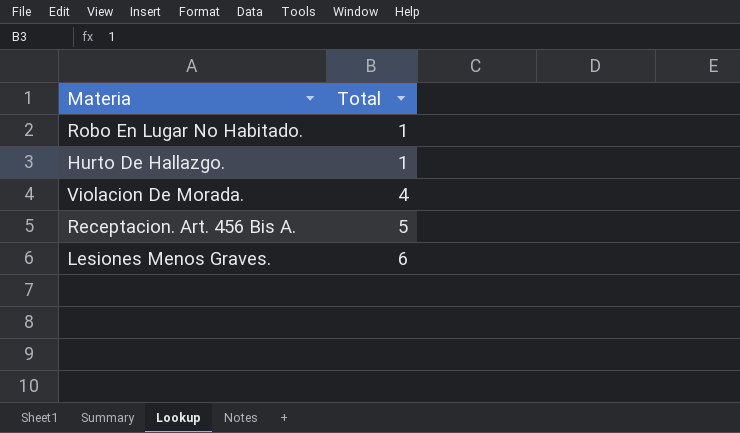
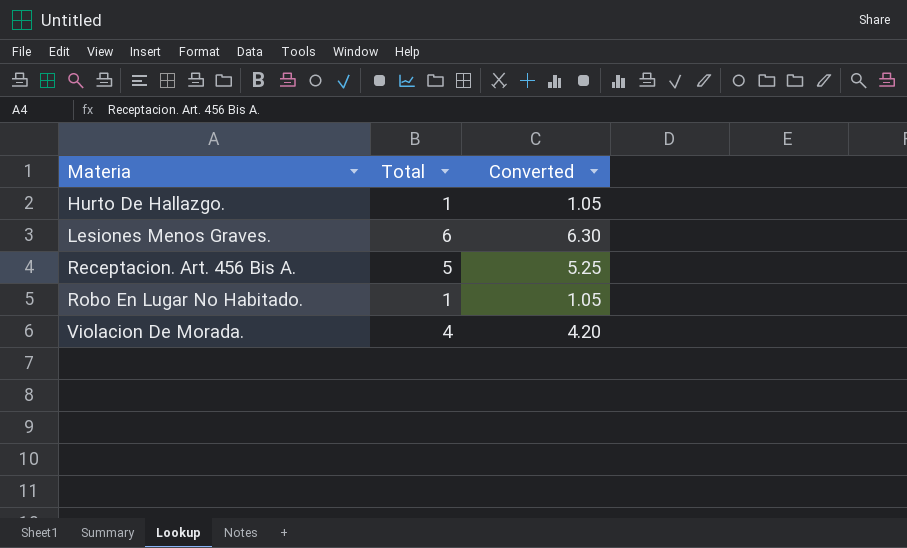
row order: Total ascending -> Materia ascending
column Converted | formula: none -> [Total] * 1.05

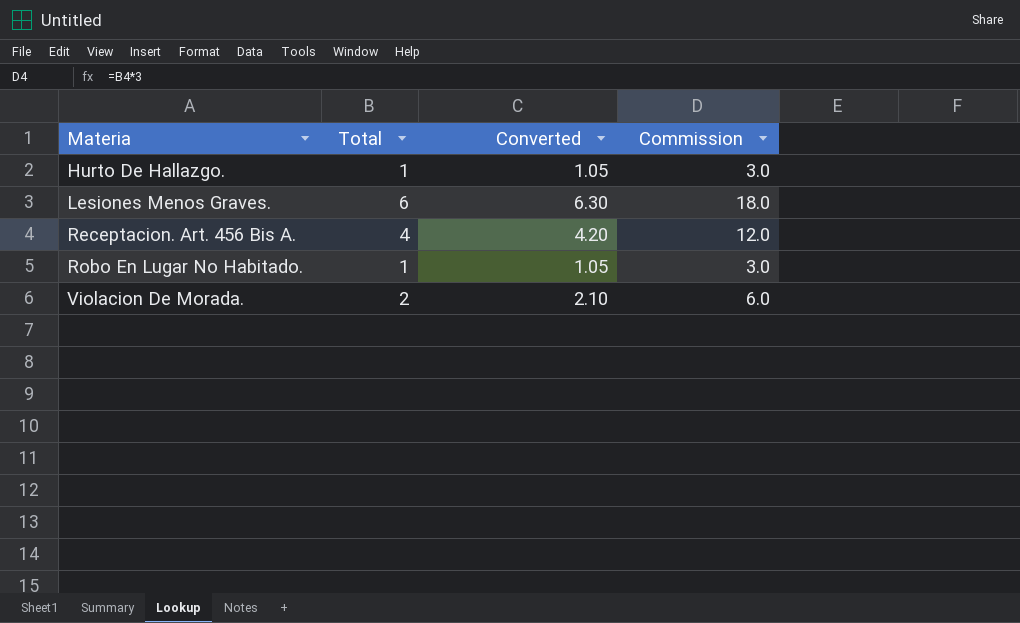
column Commission | formula: none -> [Total] * 3
Receptacion. Art. 456 Bis A. | Total: 5 -> 4
Receptacion. Art. 456 Bis A. | Converted: 5.25 -> 4.20
Violacion De Morada. | Total: 4 -> 2
Violacion De Morada. | Converted: 4.20 -> 2.10

